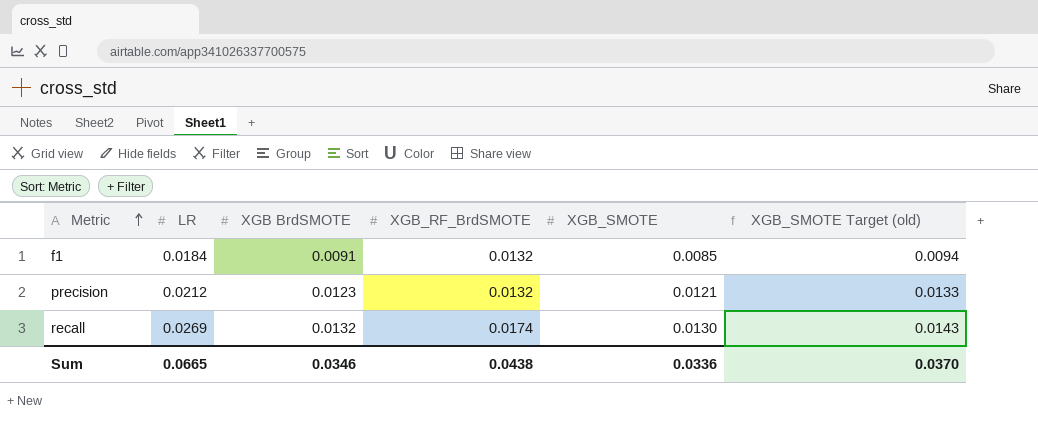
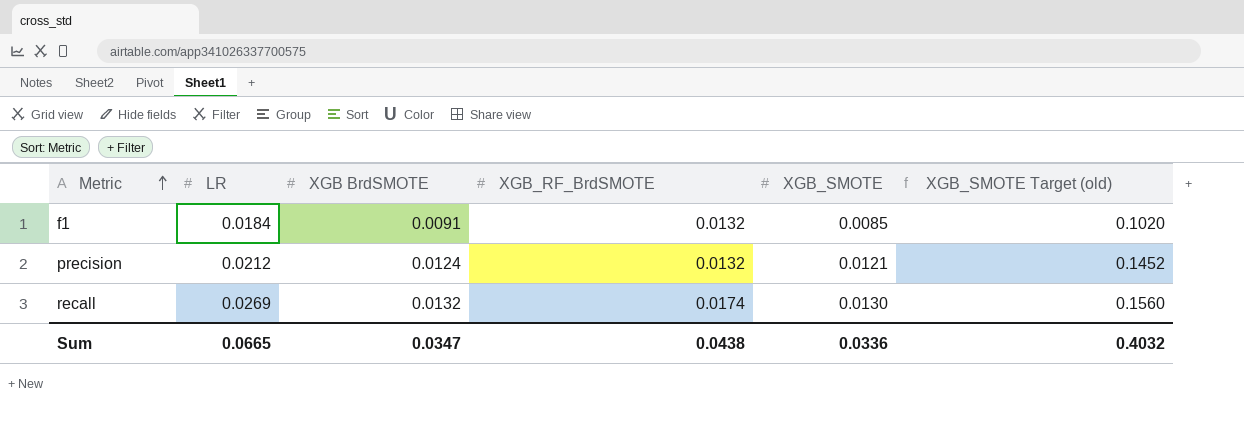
column XGB_SMOTE Target (old) | formula: [XGB_SMOTE] * 1.1 -> [XGB_SMOTE] * 12
precision | XGB BrdSMOTE: 0.0123 -> 0.0124
Sum | XGB BrdSMOTE: 0.0346 -> 0.0347
Sum | XGB_SMOTE Target (old): 0.0370 -> 0.4032

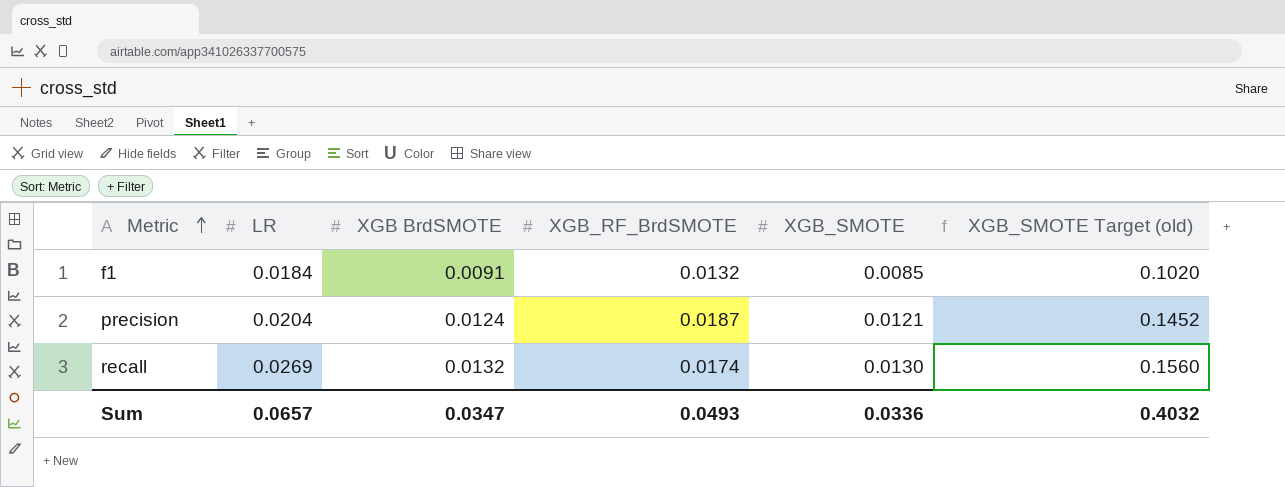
precision | LR: 0.0212 -> 0.0204
precision | XGB_RF_BrdSMOTE: 0.0132 -> 0.0187
Sum | LR: 0.0665 -> 0.0657
Sum | XGB_RF_BrdSMOTE: 0.0438 -> 0.0493

